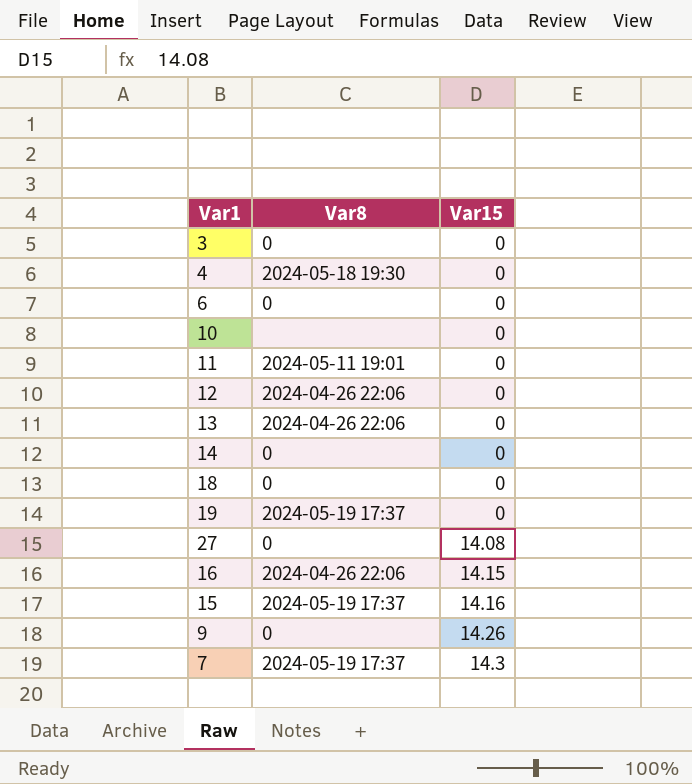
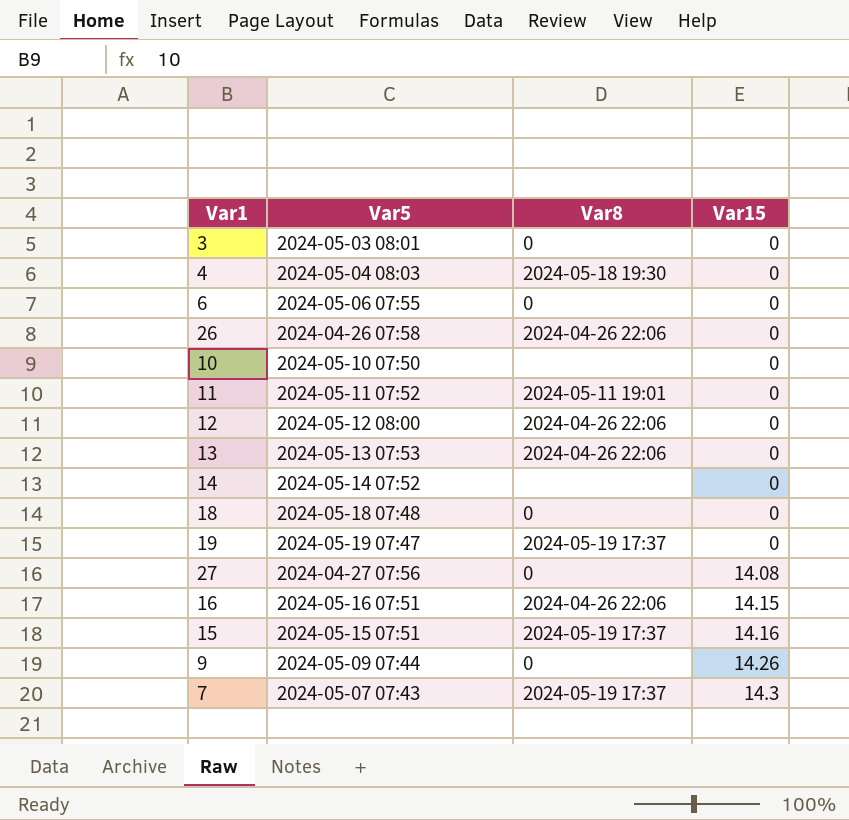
column Var5 | position: none -> 2
row 26: none -> 2024-04-26 07:58 | 2024-04-26 22:06 | 0
14 | Var8: 0 -> none

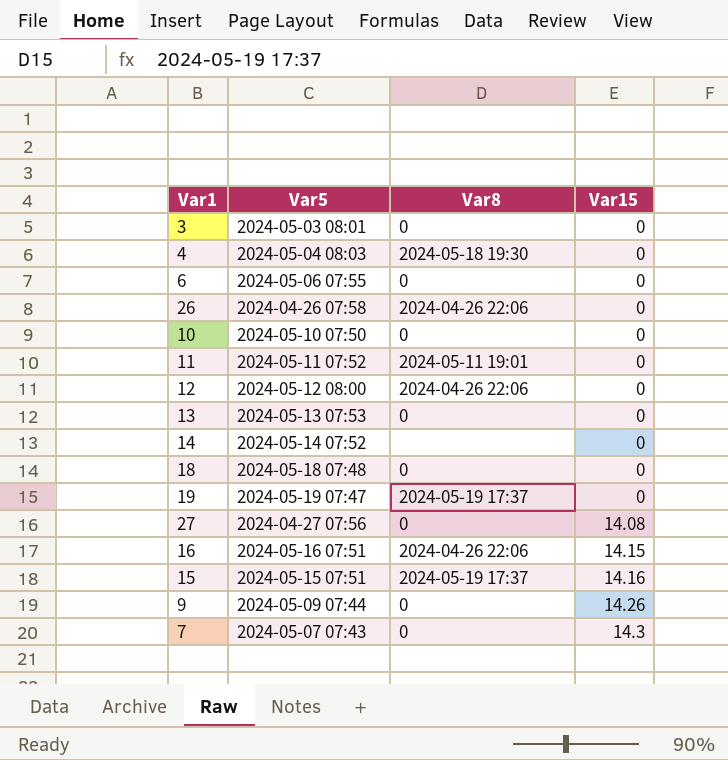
10 | Var8: none -> 0
13 | Var8: 2024-04-26 22:06 -> 0
7 | Var8: 2024-05-19 17:37 -> 0

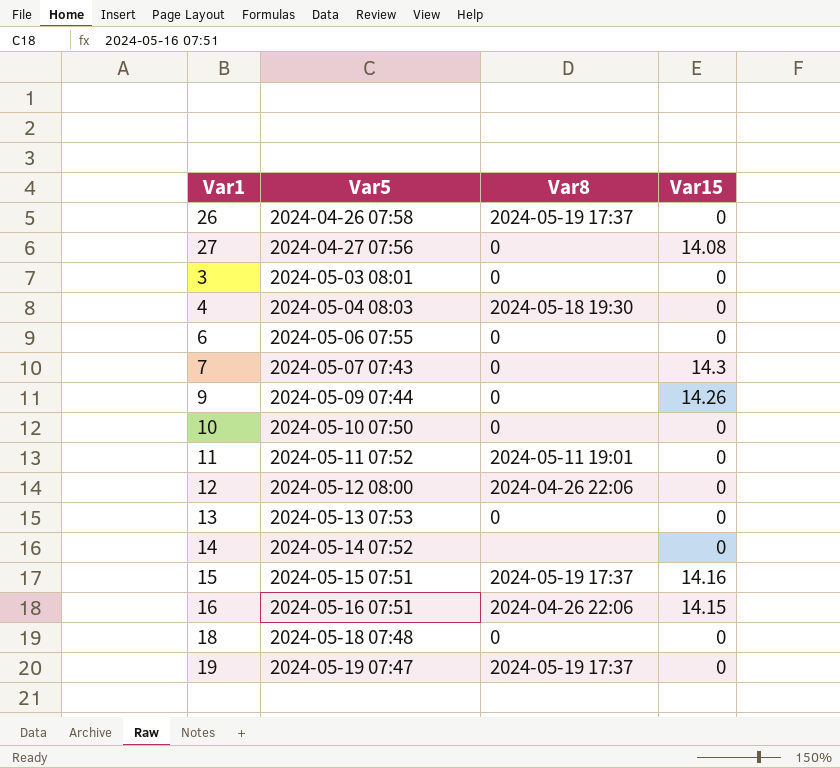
row order: Var15 ascending -> Var5 ascending
26 | Var8: 2024-04-26 22:06 -> 2024-05-19 17:37

